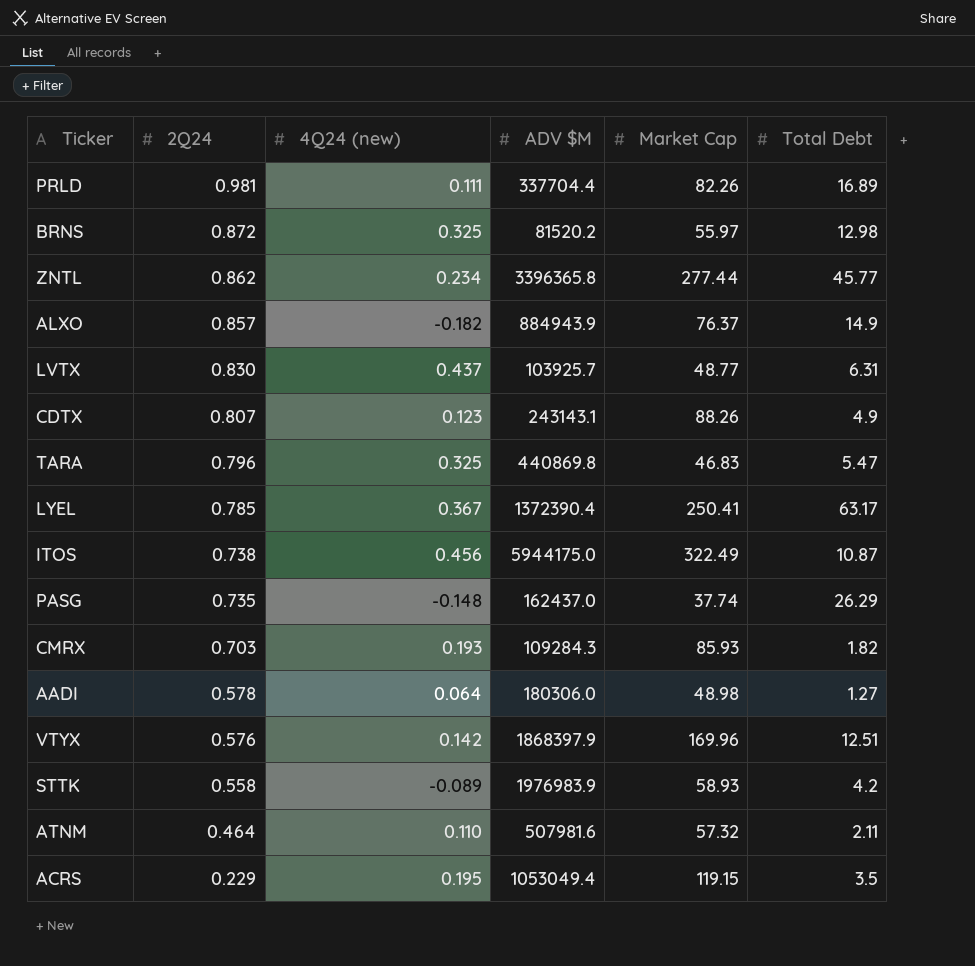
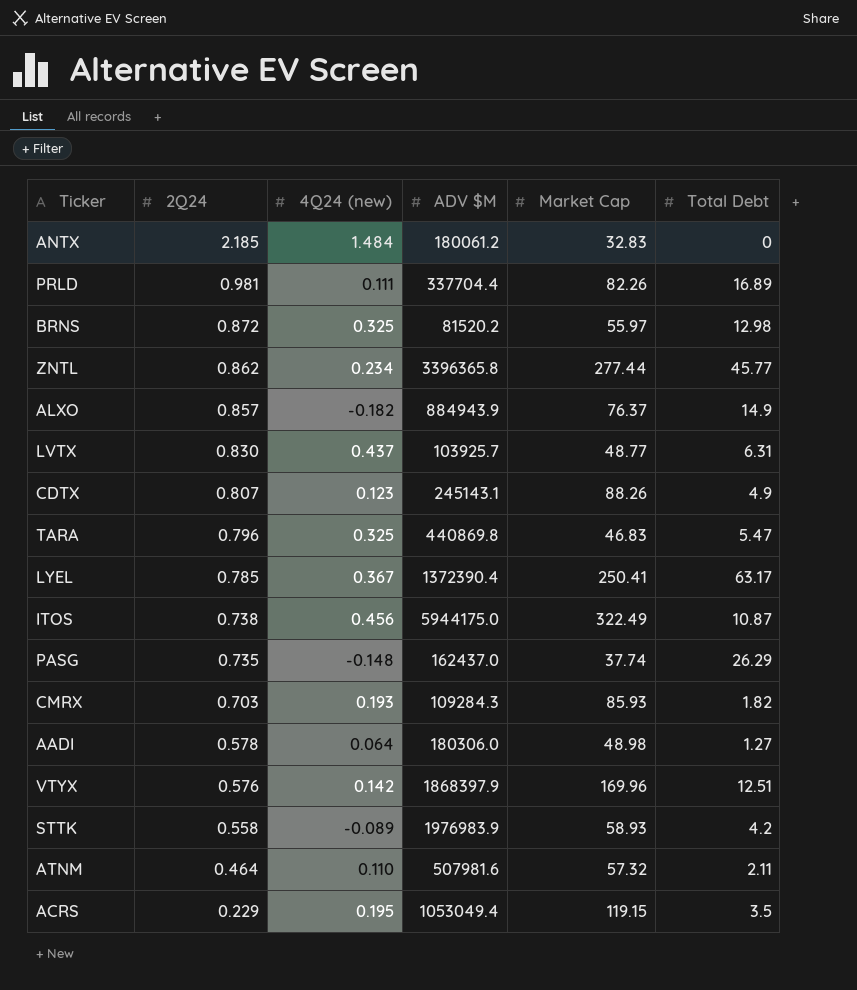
row ANTX: none -> 2.185 | 1.484 | 180061.2 | 32.83 | 0
CDTX | ADV $M: 243143.1 -> 245143.1

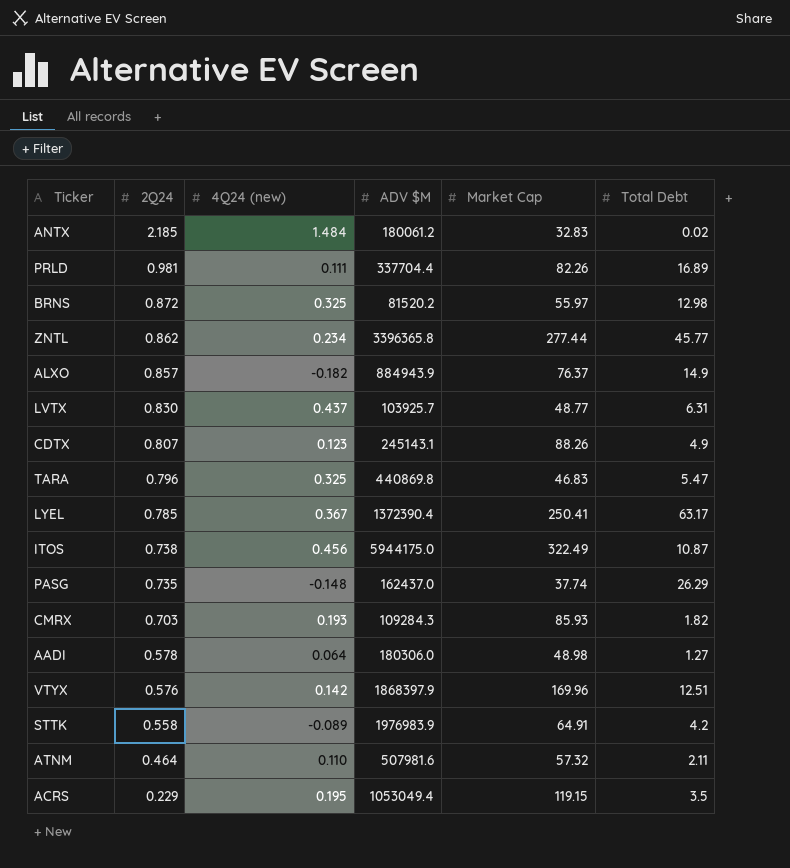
ANTX | Total Debt: 0 -> 0.02
STTK | Market Cap: 58.93 -> 64.91

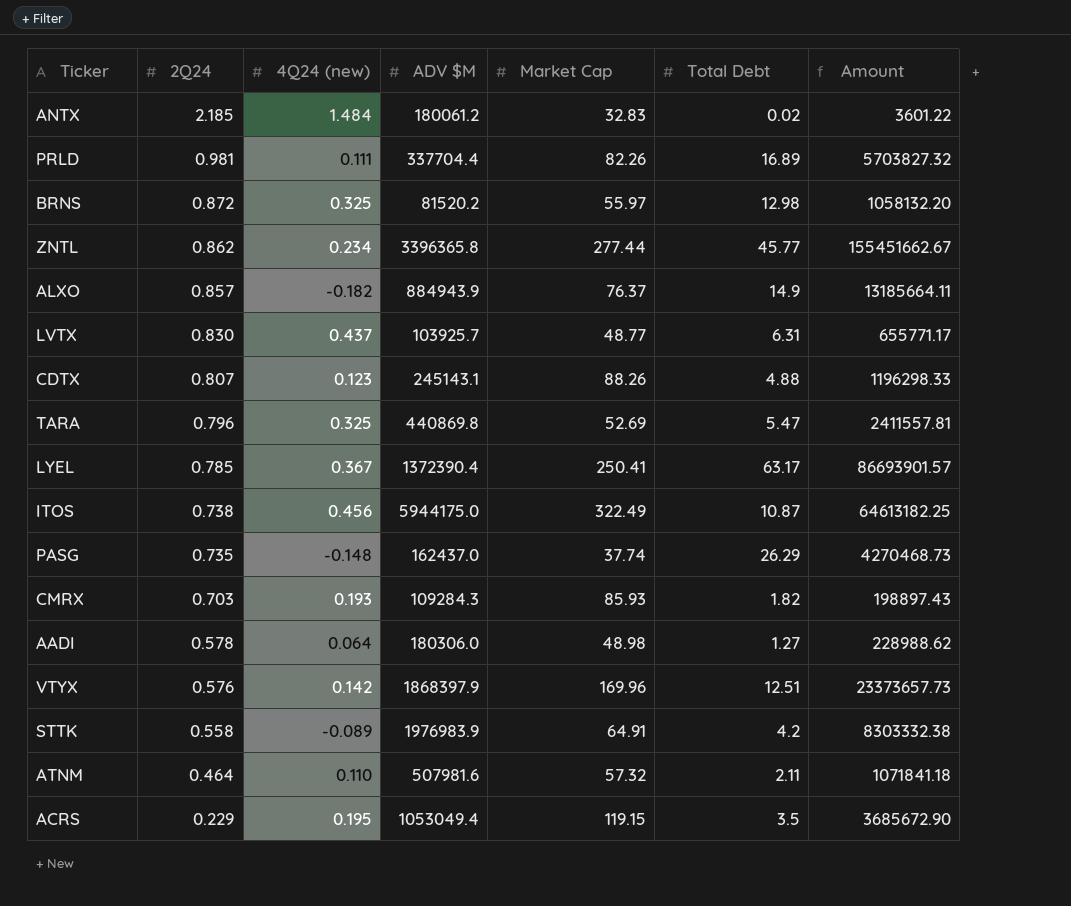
column Amount | formula: none -> [ADV $M] * [Total Debt]
CDTX | Total Debt: 4.9 -> 4.88
TARA | Market Cap: 46.83 -> 52.69

